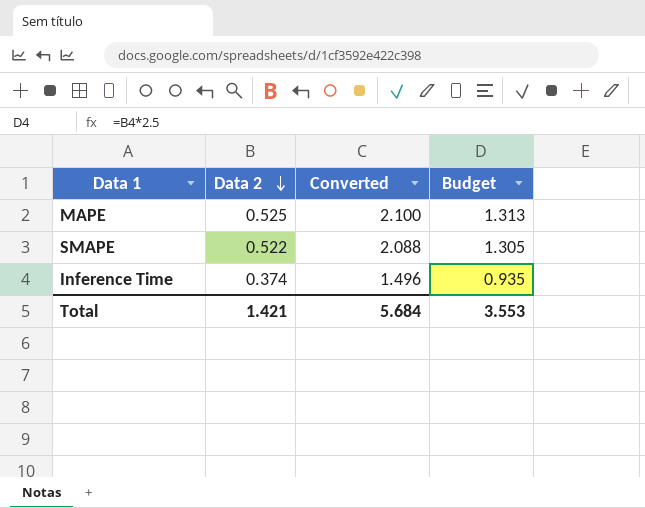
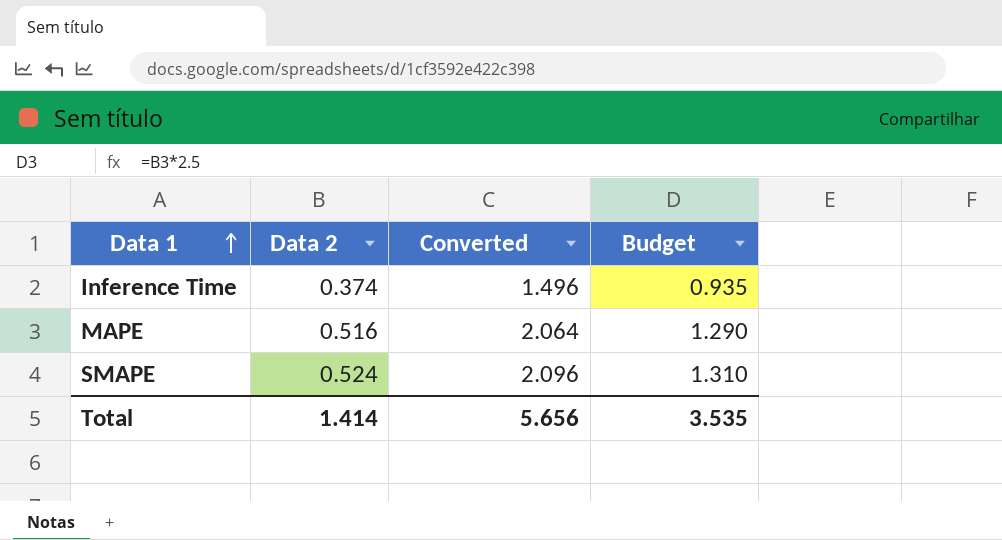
row order: Data 2 descending -> Data 1 ascending
MAPE | Data 2: 0.525 -> 0.516
MAPE | Converted: 2.100 -> 2.064
MAPE | Budget: 1.313 -> 1.290
SMAPE | Data 2: 0.522 -> 0.524
SMAPE | Converted: 2.088 -> 2.096
SMAPE | Budget: 1.305 -> 1.310
Total | Data 2: 1.421 -> 1.414
Total | Converted: 5.684 -> 5.656
Total | Budget: 3.553 -> 3.535

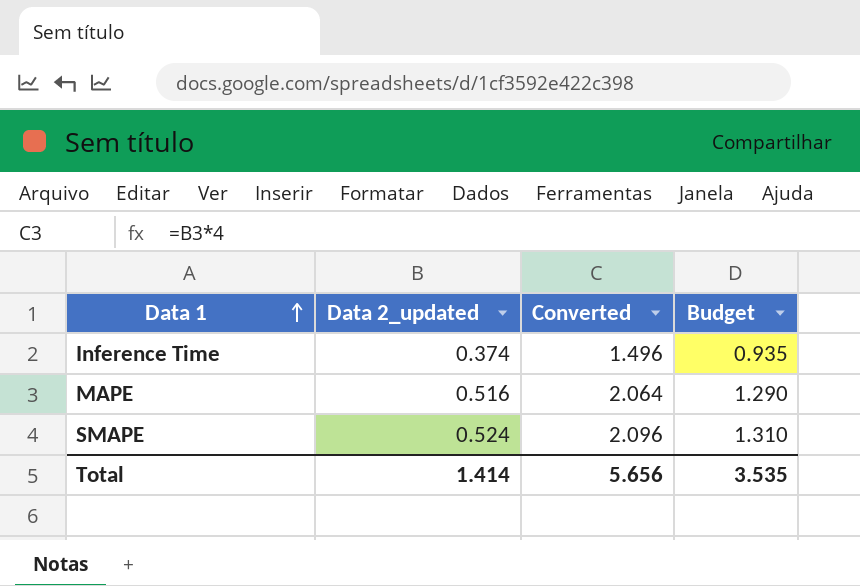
column name: Data 2 -> Data 2_updated

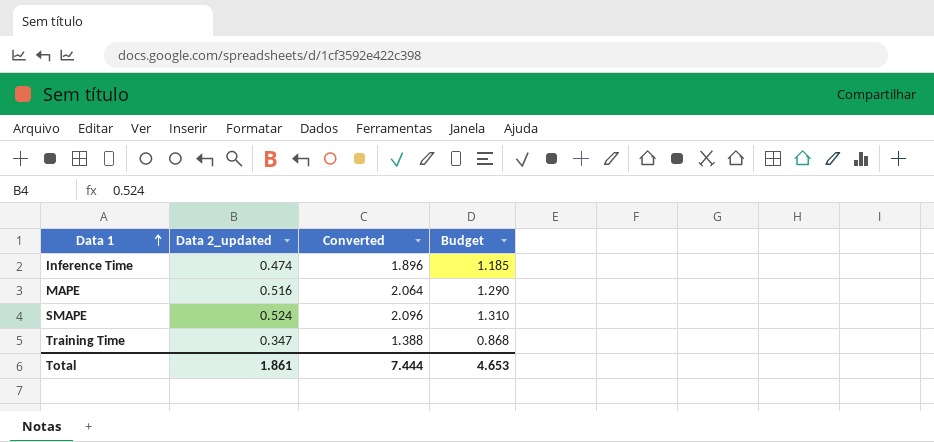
Inference Time | Data 2_updated: 0.374 -> 0.474
Inference Time | Converted: 1.496 -> 1.896
Inference Time | Budget: 0.935 -> 1.185
row Training Time: none -> 0.347 | 1.388 | 0.868
Total | Data 2_updated: 1.414 -> 1.861
Total | Converted: 5.656 -> 7.444
Total | Budget: 3.535 -> 4.653

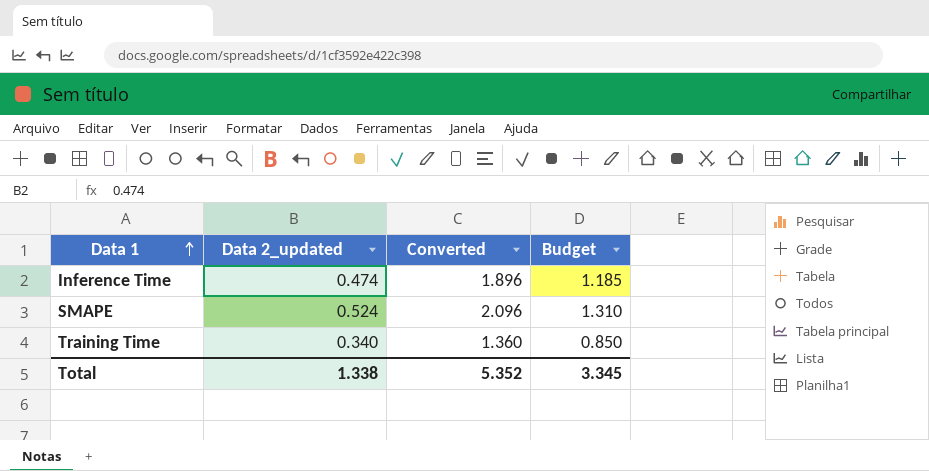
row MAPE: 0.516 | 2.064 | 1.290 -> none
Training Time | Data 2_updated: 0.347 -> 0.340
Training Time | Converted: 1.388 -> 1.360
Training Time | Budget: 0.868 -> 0.850
Total | Data 2_updated: 1.861 -> 1.338
Total | Converted: 7.444 -> 5.352
Total | Budget: 4.653 -> 3.345

